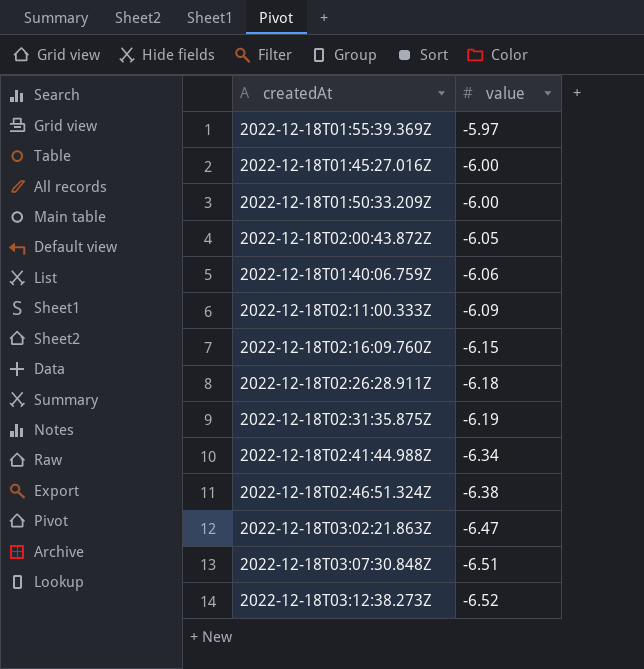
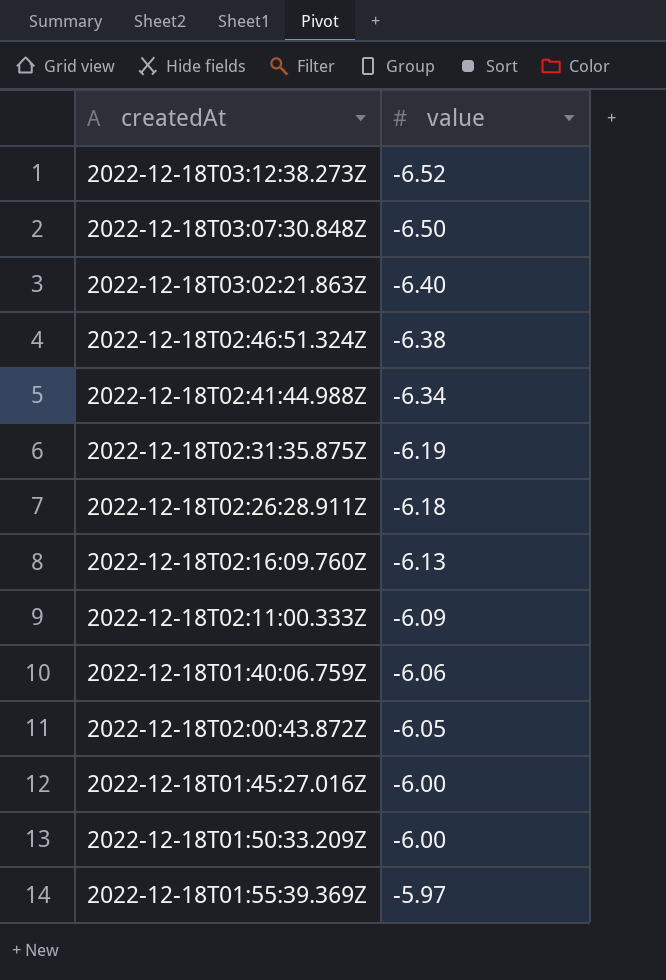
row order: value descending -> value ascending
2022-12-18T03:07:30.848Z | value: -6.51 -> -6.50
2022-12-18T03:02:21.863Z | value: -6.47 -> -6.40
2022-12-18T02:16:09.760Z | value: -6.15 -> -6.13

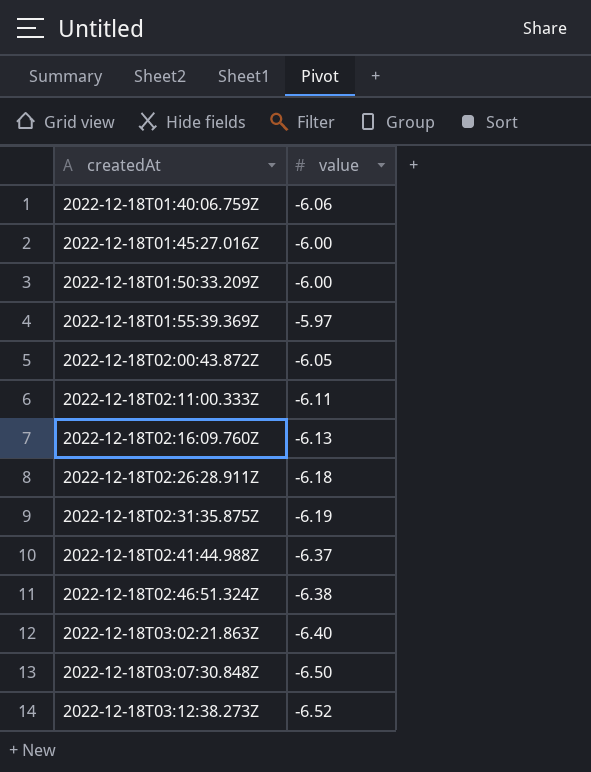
row order: value ascending -> createdAt ascending
2022-12-18T02:11:00.333Z | value: -6.09 -> -6.11
2022-12-18T02:41:44.988Z | value: -6.34 -> -6.37

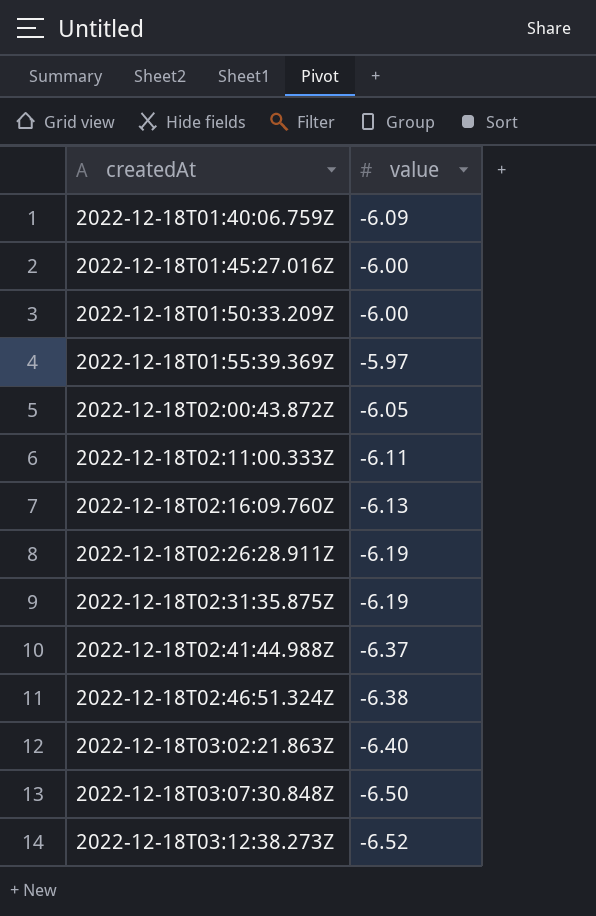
2022-12-18T01:40:06.759Z | value: -6.06 -> -6.09
2022-12-18T02:26:28.911Z | value: -6.18 -> -6.19

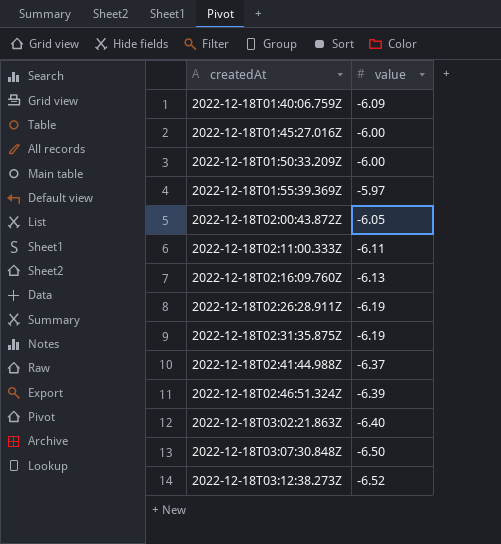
2022-12-18T02:46:51.324Z | value: -6.38 -> -6.39

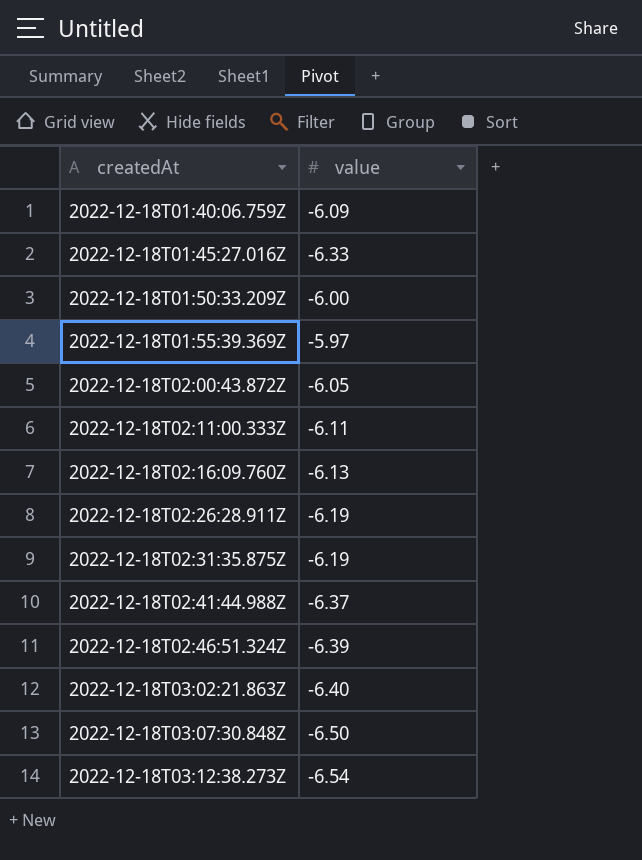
2022-12-18T01:45:27.016Z | value: -6.00 -> -6.33
2022-12-18T03:12:38.273Z | value: -6.52 -> -6.54

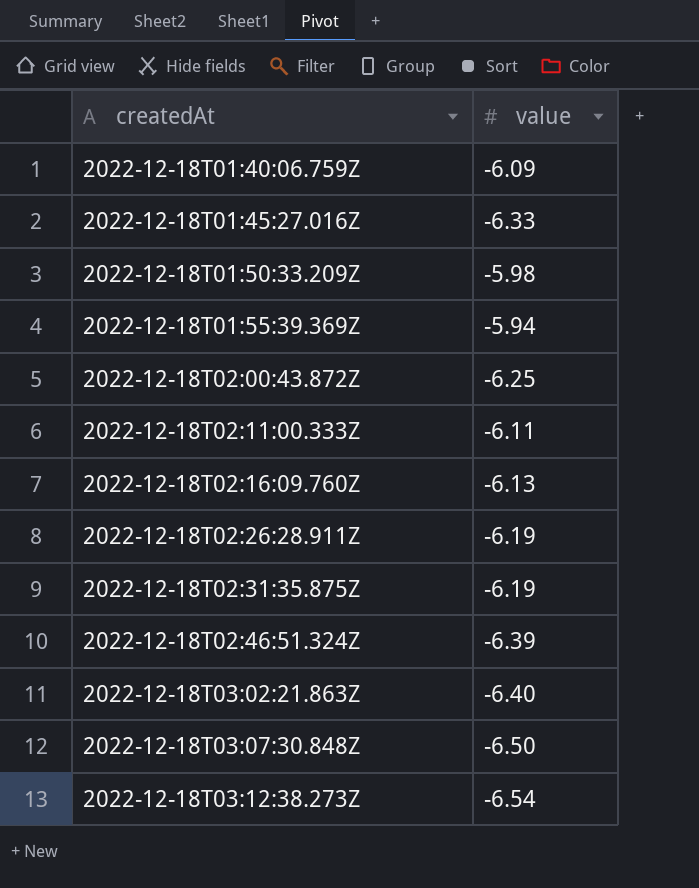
row 2022-12-18T02:41:44.988Z: -6.37 -> none
2022-12-18T01:50:33.209Z | value: -6.00 -> -5.98
2022-12-18T01:55:39.369Z | value: -5.97 -> -5.94
2022-12-18T02:00:43.872Z | value: -6.05 -> -6.25

